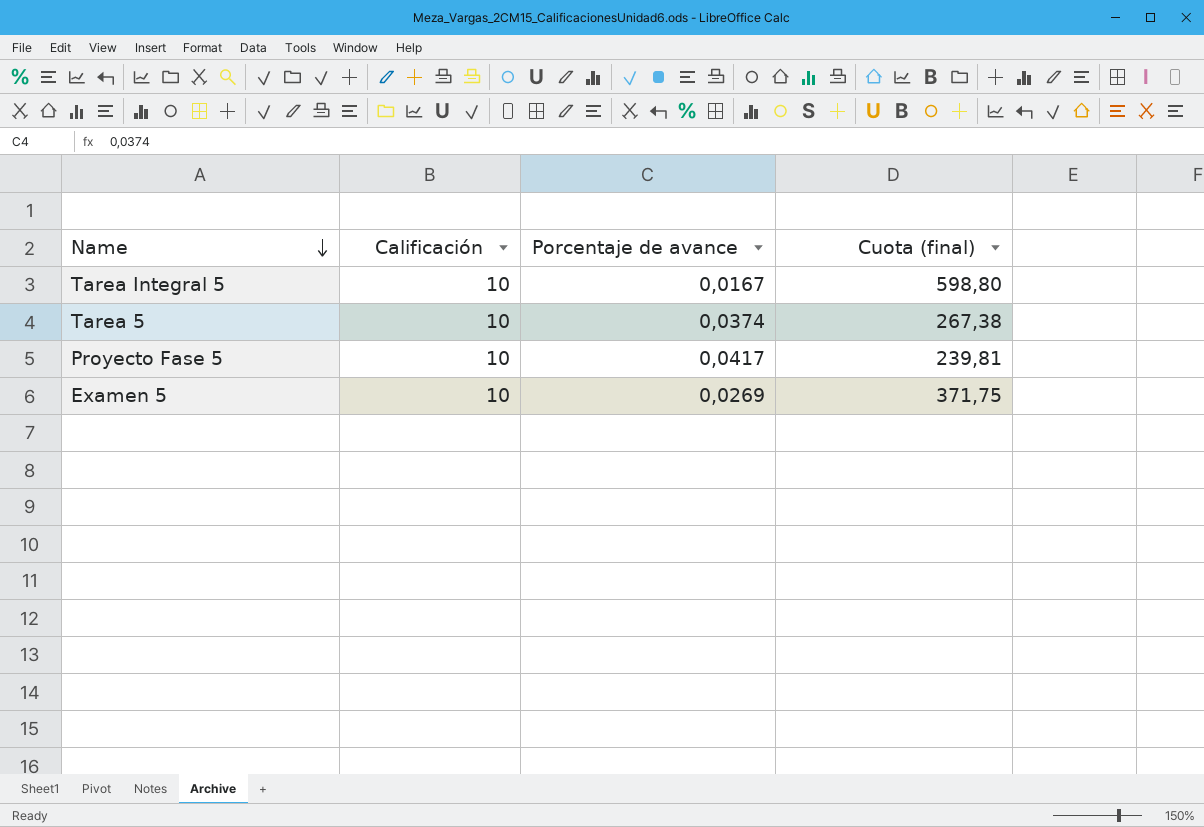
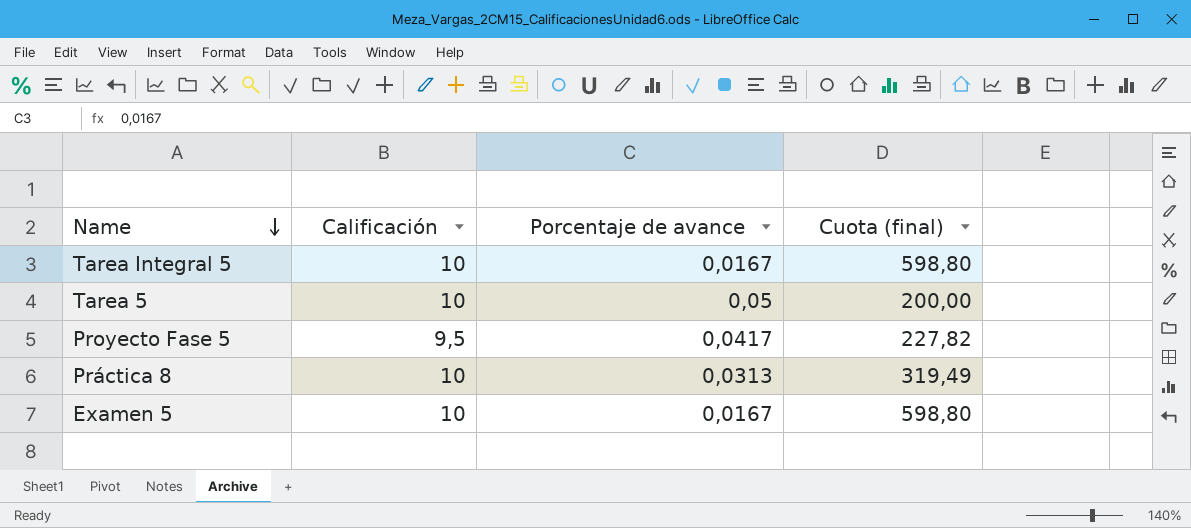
Tarea 5 | Porcentaje de avance: 0,0374 -> 0,05
Tarea 5 | Cuota (final): 267,38 -> 200,00
Proyecto Fase 5 | Calificación: 10 -> 9,5
Proyecto Fase 5 | Cuota (final): 239,81 -> 227,82
row Práctica 8: none -> 10 | 0,0313 | 319,49
Examen 5 | Porcentaje de avance: 0,0269 -> 0,0167
Examen 5 | Cuota (final): 371,75 -> 598,80

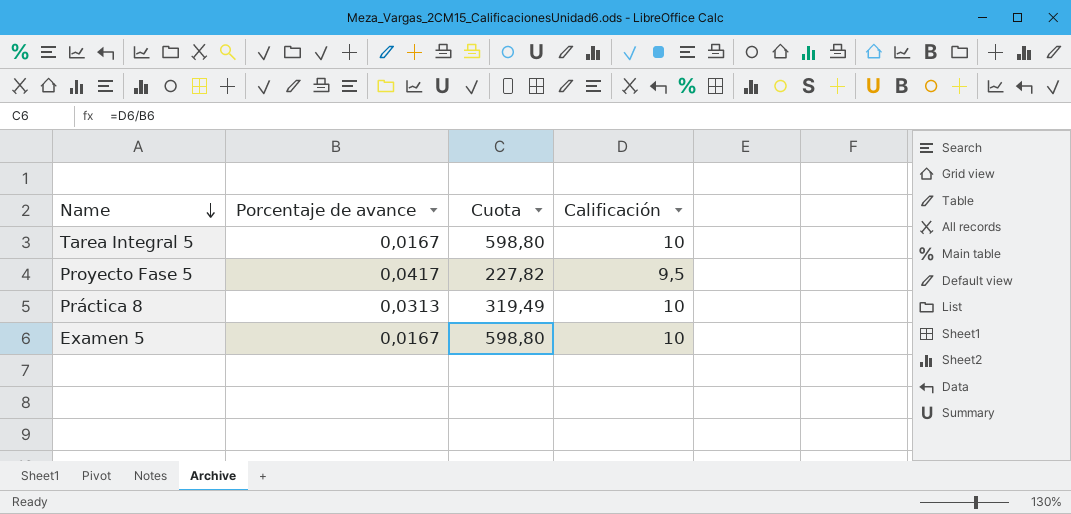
column name: Cuota (final) -> Cuota
column Calificación | position: 2 -> 4
row Tarea 5: 10 | 0,05 | 200,00 -> none

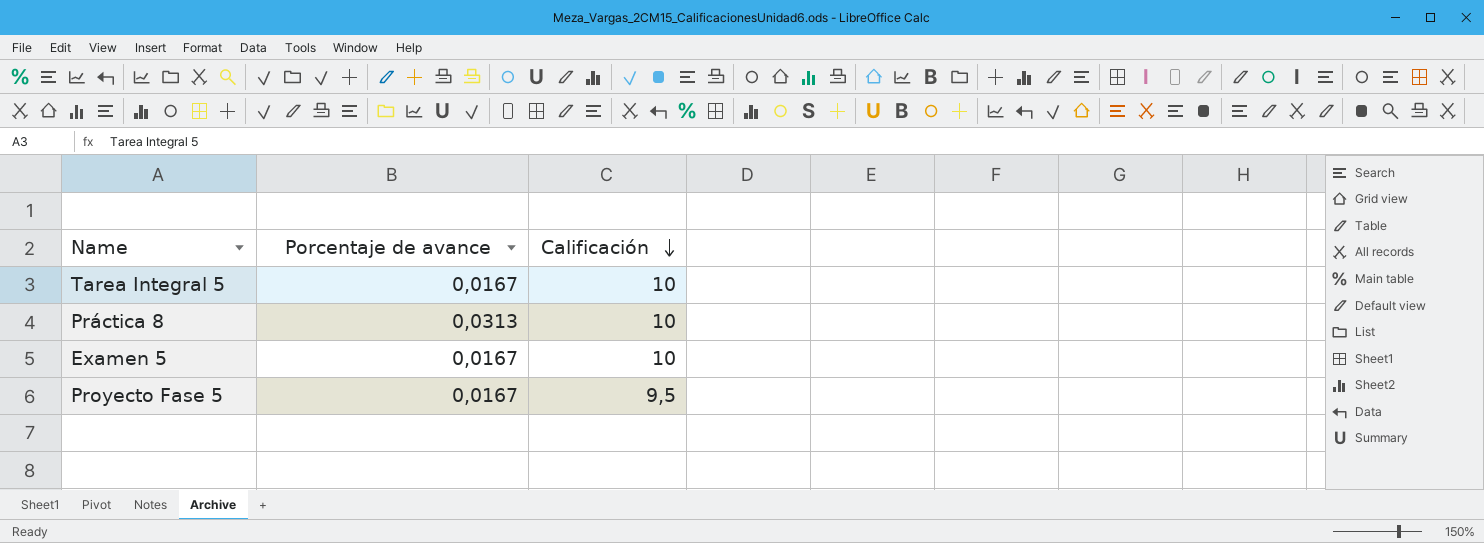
row order: Name descending -> Calificación descending
column Cuota | formula: [Calificación] / [Porcentaje de avance] -> none
Proyecto Fase 5 | Porcentaje de avance: 0,0417 -> 0,0167

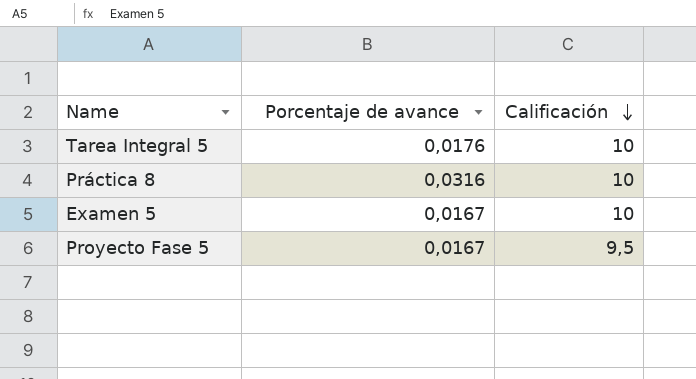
Tarea Integral 5 | Porcentaje de avance: 0,0167 -> 0,0176
Práctica 8 | Porcentaje de avance: 0,0313 -> 0,0316

